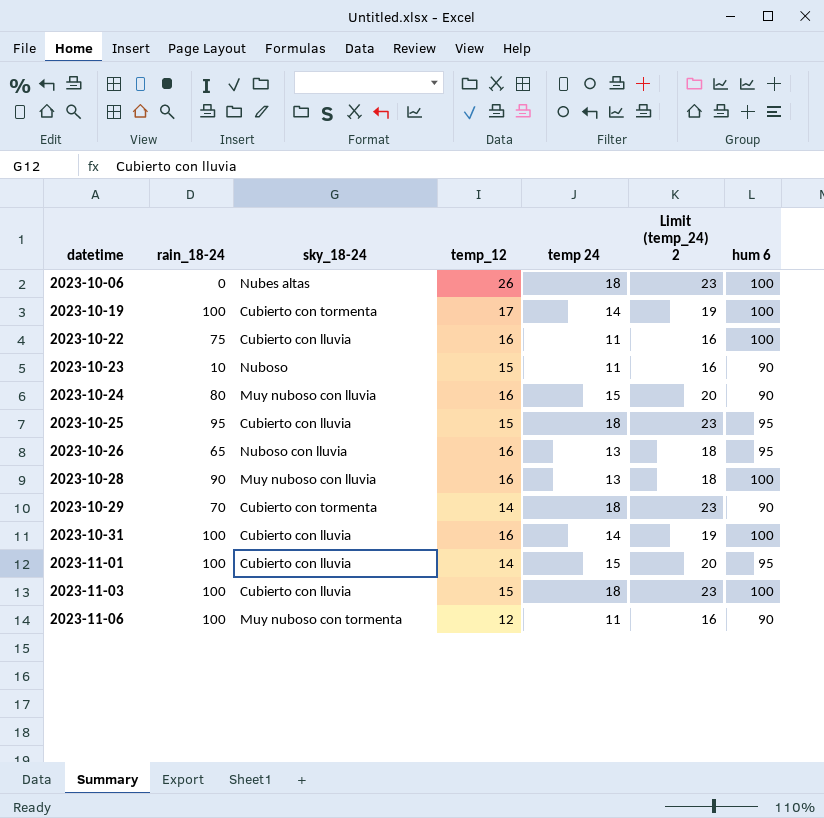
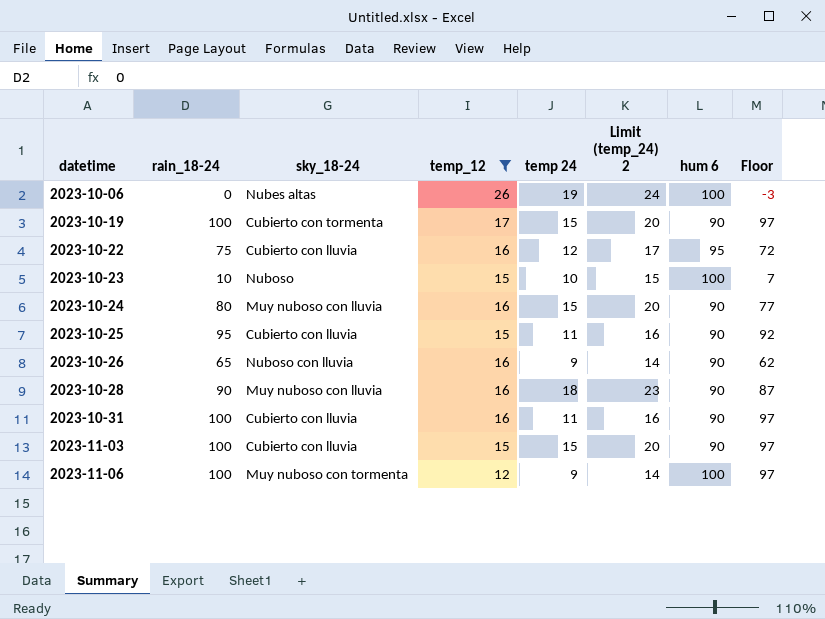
filter: none -> temp_12 != 14
column Floor | formula: none -> [rain_18-24] - 3
2023-10-06 | temp 24: 18 -> 19
2023-10-06 | Limit (temp_24) 2: 23 -> 24
2023-10-19 | temp 24: 14 -> 15
2023-10-19 | Limit (temp_24) 2: 19 -> 20
2023-10-19 | hum 6: 100 -> 90
2023-10-22 | temp 24: 11 -> 12
2023-10-22 | Limit (temp_24) 2: 16 -> 17
2023-10-22 | hum 6: 100 -> 95
2023-10-23 | temp 24: 11 -> 10
2023-10-23 | Limit (temp_24) 2: 16 -> 15
2023-10-23 | hum 6: 90 -> 100
2023-10-25 | temp 24: 18 -> 11
2023-10-25 | Limit (temp_24) 2: 23 -> 16
2023-10-25 | hum 6: 95 -> 90
2023-10-26 | temp 24: 13 -> 9
2023-10-26 | Limit (temp_24) 2: 18 -> 14
2023-10-26 | hum 6: 95 -> 90
2023-10-28 | temp 24: 13 -> 18
2023-10-28 | Limit (temp_24) 2: 18 -> 23
2023-10-28 | hum 6: 100 -> 90
2023-10-31 | temp 24: 14 -> 11
2023-10-31 | Limit (temp_24) 2: 19 -> 16
2023-10-31 | hum 6: 100 -> 90
2023-11-03 | temp 24: 18 -> 15
2023-11-03 | Limit (temp_24) 2: 23 -> 20
2023-11-03 | hum 6: 100 -> 90
2023-11-06 | temp 24: 11 -> 9
2023-11-06 | Limit (temp_24) 2: 16 -> 14
2023-11-06 | hum 6: 90 -> 100

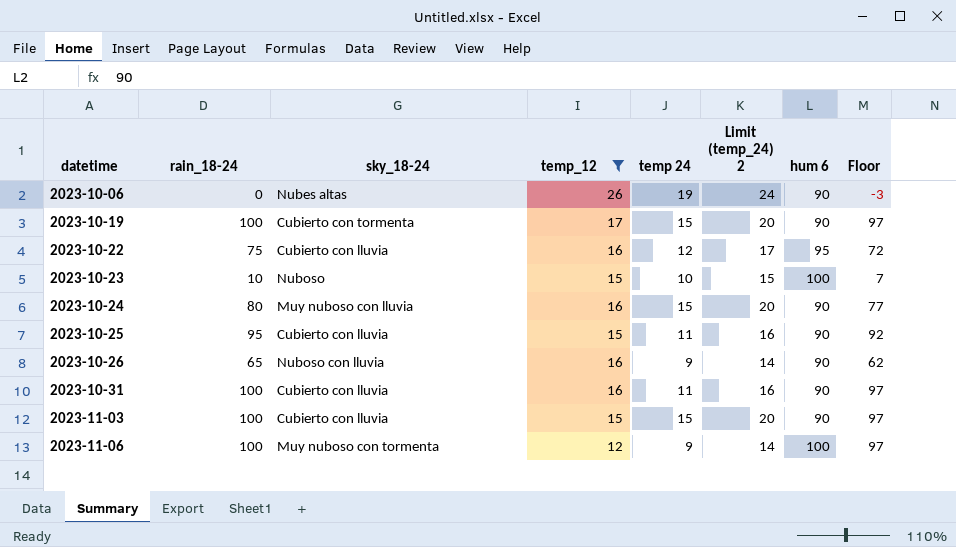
row 2023-10-28: 90 | Muy nuboso con lluvia | 16 | 18 | 23 | 90 | 87 -> none
2023-10-06 | hum 6: 100 -> 90

